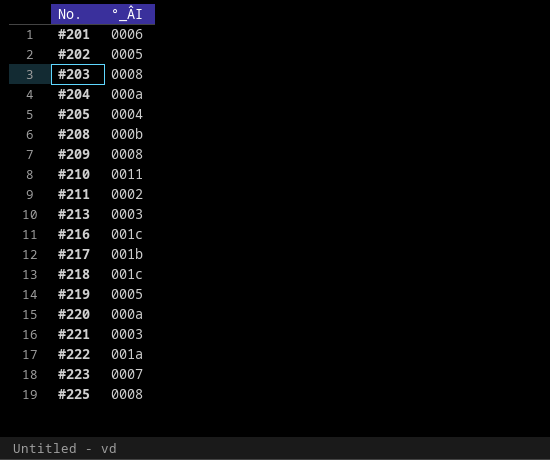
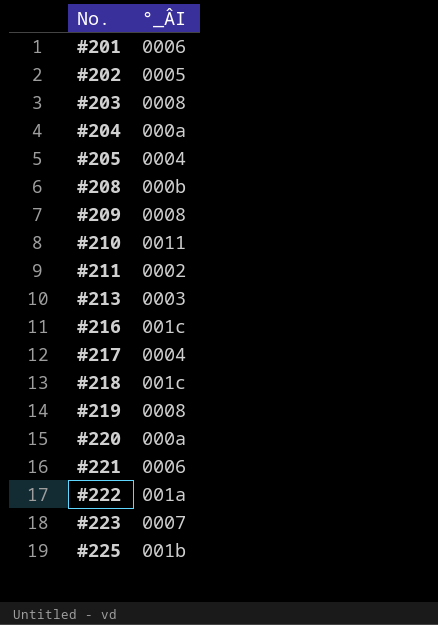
#217 | °_ÂI: 001b -> 0004
#219 | °_ÂI: 0005 -> 0008
#221 | °_ÂI: 0003 -> 0006
#225 | °_ÂI: 0008 -> 001b

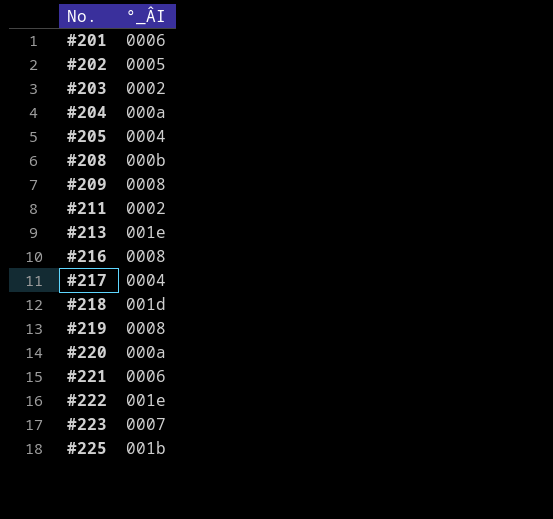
row #210: 0011 -> none
#203 | °_ÂI: 0008 -> 0002
#213 | °_ÂI: 0003 -> 001e
#216 | °_ÂI: 001c -> 0008
#218 | °_ÂI: 001c -> 001d
#222 | °_ÂI: 001a -> 001e

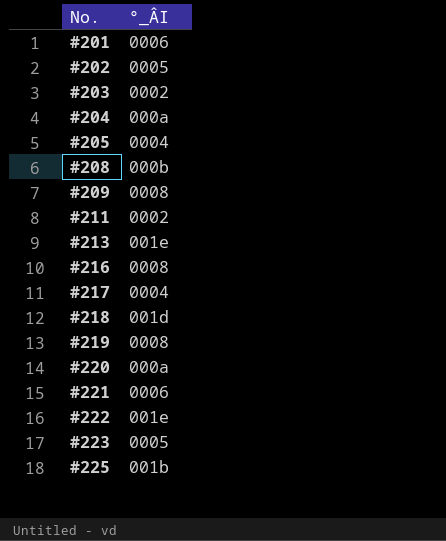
#223 | °_ÂI: 0007 -> 0005

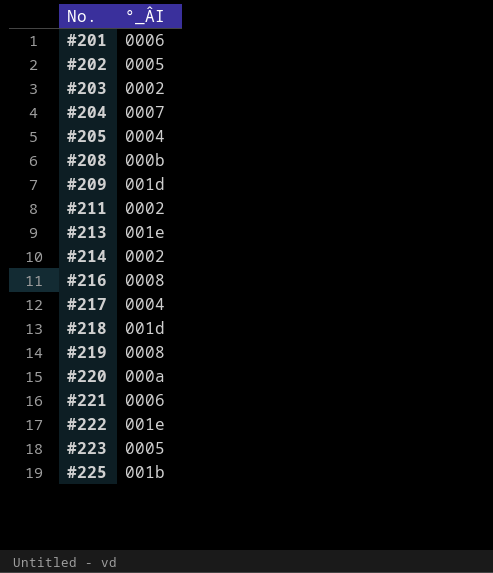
#204 | °_ÂI: 000a -> 0007
#209 | °_ÂI: 0008 -> 001d
row #214: none -> 0002

